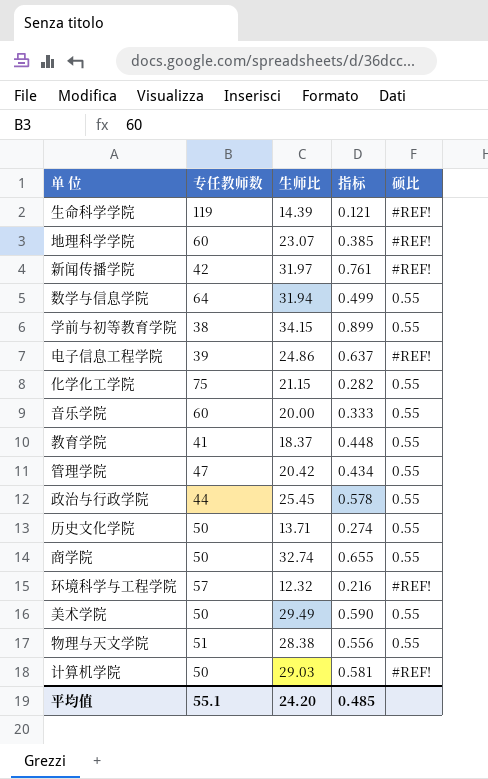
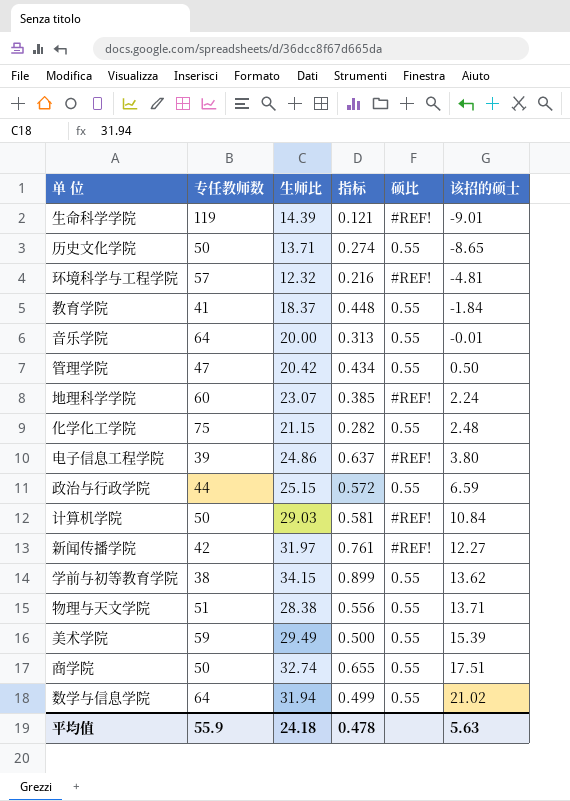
row order: none -> 该招的硕士 ascending
column 该招的硕士 | position: none -> 6
音乐学院 | 专任教师数: 60 -> 64
音乐学院 | 指标: 0.333 -> 0.313
政治与行政学院 | 生师比: 25.45 -> 25.15
政治与行政学院 | 指标: 0.578 -> 0.572
美术学院 | 专任教师数: 50 -> 59
美术学院 | 指标: 0.590 -> 0.500
平均值 | 专任教师数: 55.1 -> 55.9
平均值 | 生师比: 24.20 -> 24.18
平均值 | 指标: 0.485 -> 0.478

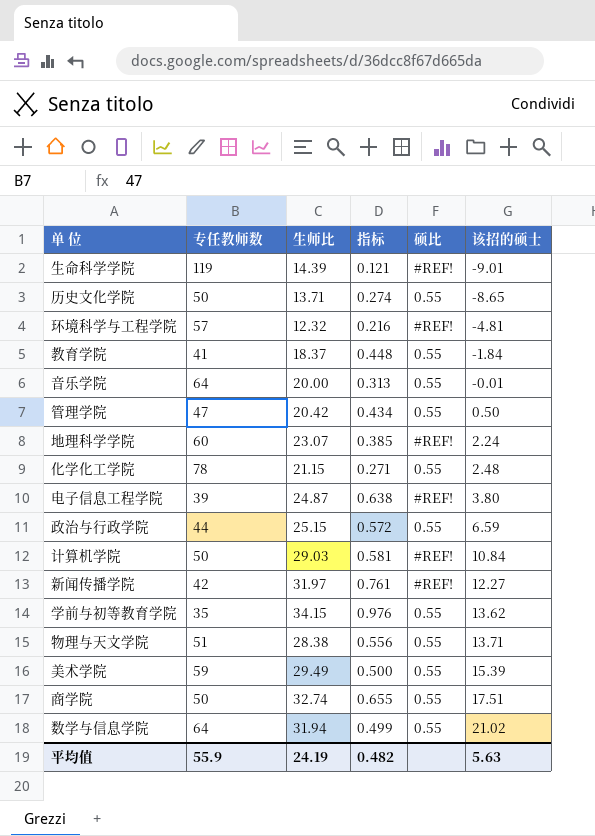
化学化工学院 | 专任教师数: 75 -> 78
化学化工学院 | 指标: 0.282 -> 0.271
电子信息工程学院 | 生师比: 24.86 -> 24.87
电子信息工程学院 | 指标: 0.637 -> 0.638
学前与初等教育学院 | 专任教师数: 38 -> 35
学前与初等教育学院 | 指标: 0.899 -> 0.976
平均值 | 生师比: 24.18 -> 24.19
平均值 | 指标: 0.478 -> 0.482

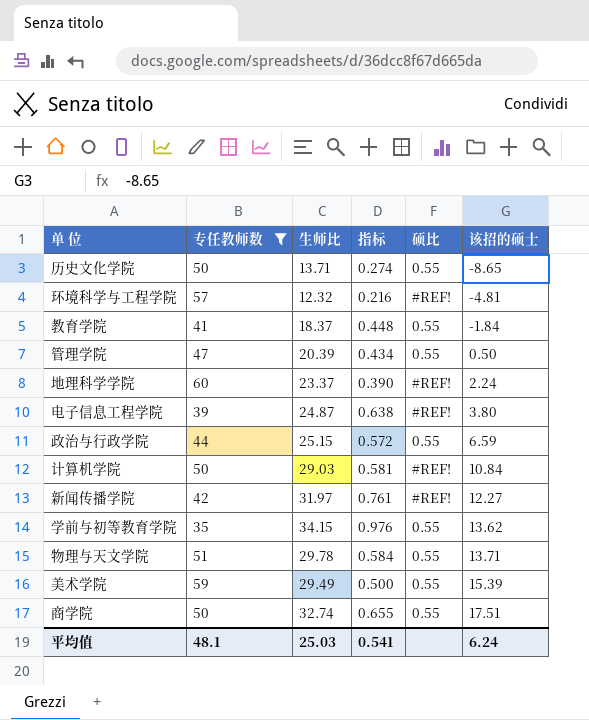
filter: none -> 专任教师数 <= 60
管理学院 | 生师比: 20.42 -> 20.39
地理科学学院 | 生师比: 23.07 -> 23.37
地理科学学院 | 指标: 0.385 -> 0.390
物理与天文学院 | 生师比: 28.38 -> 29.78
物理与天文学院 | 指标: 0.556 -> 0.584
平均值 | 专任教师数: 55.9 -> 48.1
平均值 | 生师比: 24.19 -> 25.03
平均值 | 指标: 0.482 -> 0.541
平均值 | 该招的硕士: 5.63 -> 6.24

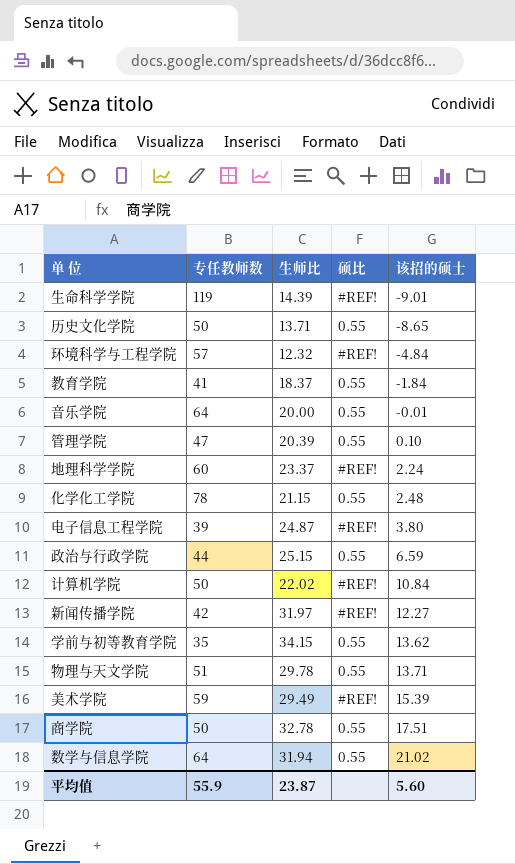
filter: 专任教师数 <= 60 -> none
column 指标 | formula: [生师比] / [专任教师数] -> none
环境科学与工程学院 | 该招的硕士: -4.81 -> -4.84
管理学院 | 该招的硕士: 0.50 -> 0.10
计算机学院 | 生师比: 29.03 -> 22.02
美术学院 | 硕比: 0.55 -> #REF!
商学院 | 生师比: 32.74 -> 32.78
平均值 | 专任教师数: 48.1 -> 55.9
平均值 | 生师比: 25.03 -> 23.87
平均值 | 该招的硕士: 6.24 -> 5.60

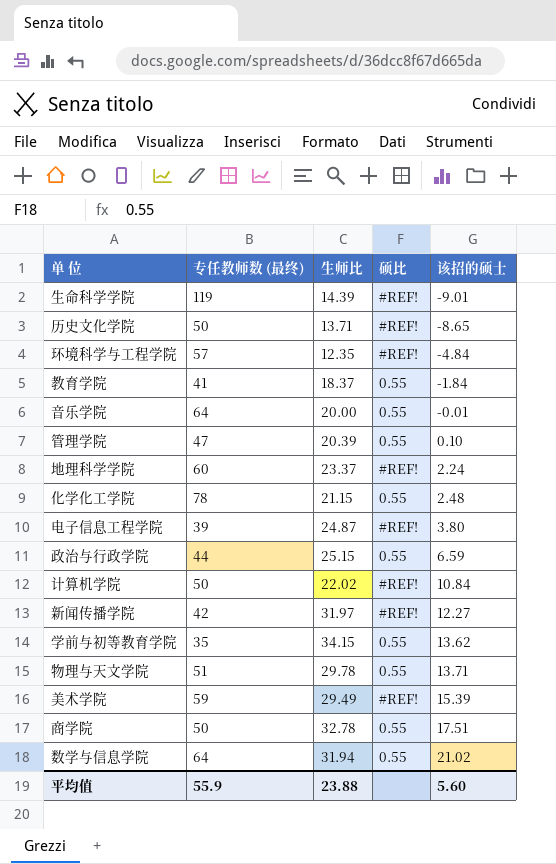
column name: 专任教师数 -> 专任教师数 (最终)
历史文化学院 | 硕比: 0.55 -> #REF!
环境科学与工程学院 | 生师比: 12.32 -> 12.35
平均值 | 生师比: 23.87 -> 23.88

